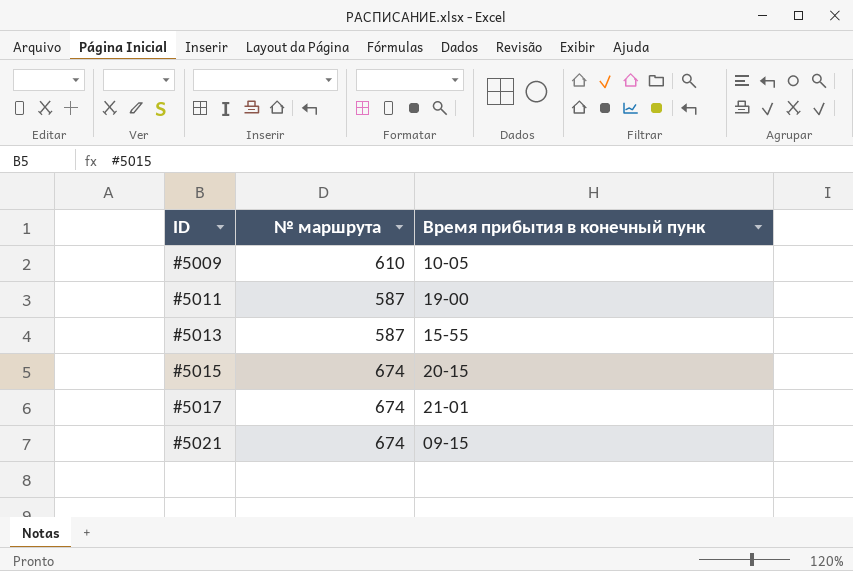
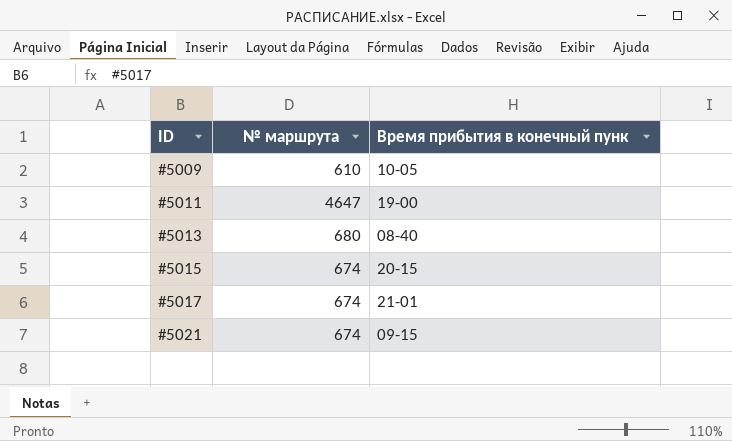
#5011 | № маршрута: 587 -> 4647
#5013 | № маршрута: 587 -> 680
#5013 | Время прибытия в конечный пунк: 15-55 -> 08-40

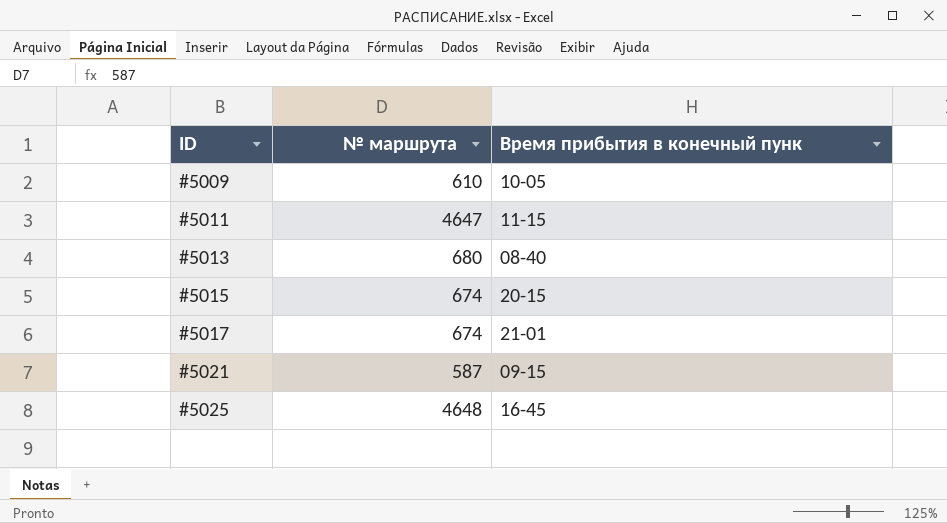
#5011 | Время прибытия в конечный пунк: 19-00 -> 11-15
#5021 | № маршрута: 674 -> 587
row #5025: none -> 4648 | 16-45

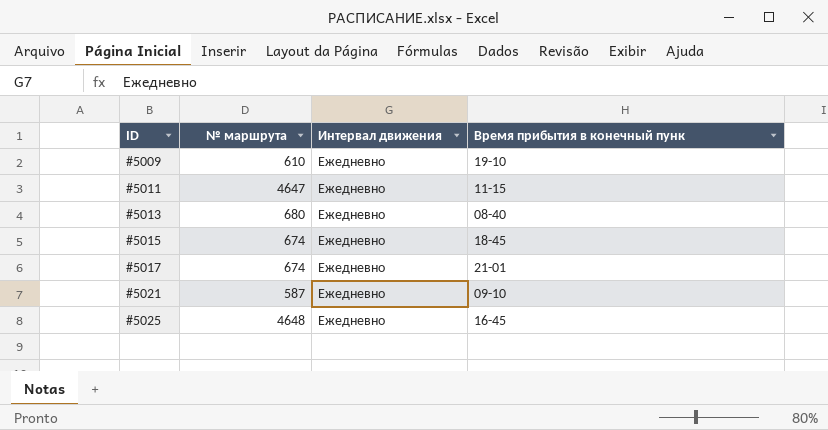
column Интервал движения | position: none -> 3
#5009 | Время прибытия в конечный пунк: 10-05 -> 19-10
#5015 | Время прибытия в конечный пунк: 20-15 -> 18-45
#5021 | Время прибытия в конечный пунк: 09-15 -> 09-10

